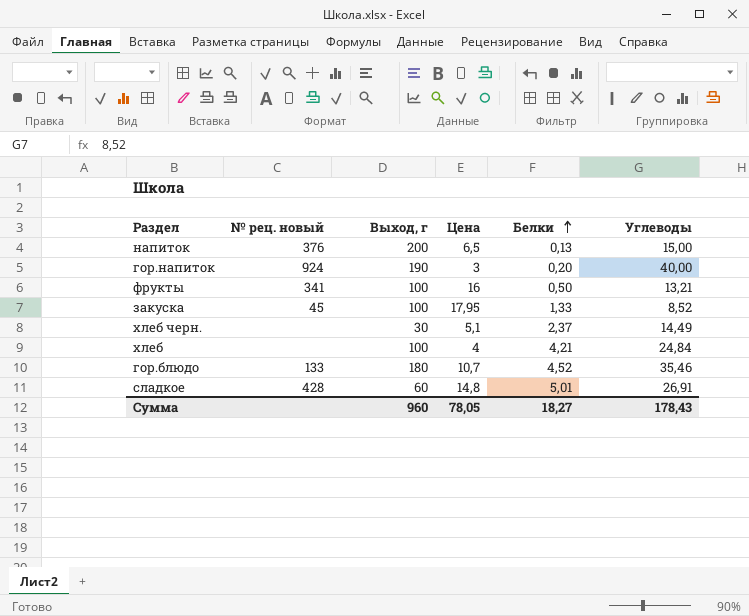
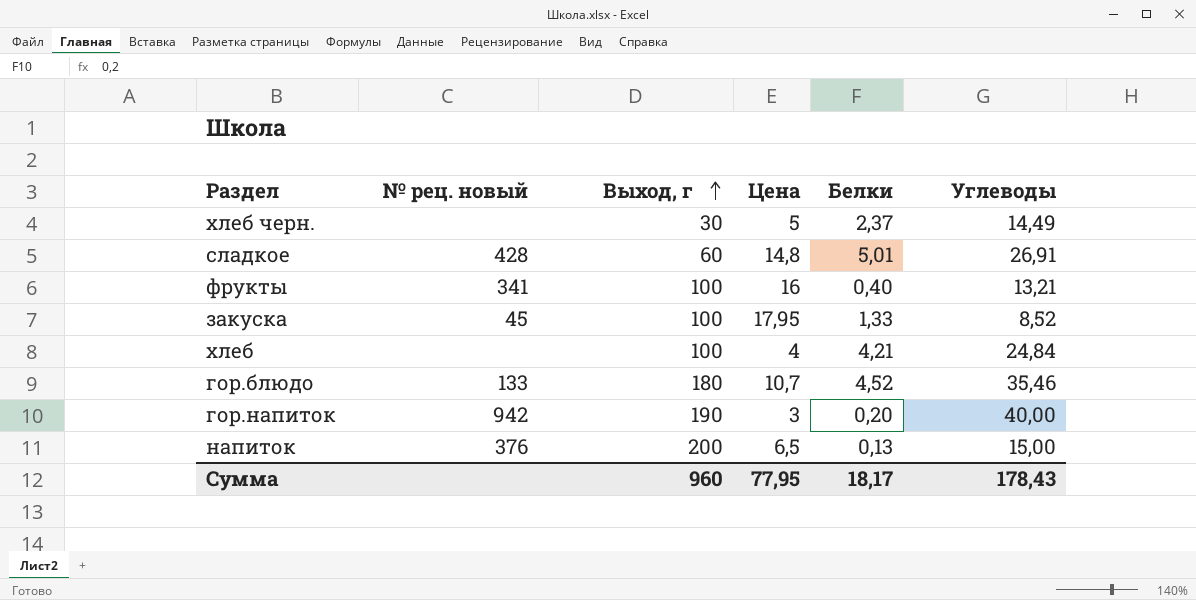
row order: Белки ascending -> Выход, г ascending
хлеб черн. | Цена: 5,1 -> 5
фрукты | Белки: 0,50 -> 0,40
гор.напиток | № рец. новый: 924 -> 942
Сумма | Цена: 78,05 -> 77,95
Сумма | Белки: 18,27 -> 18,17

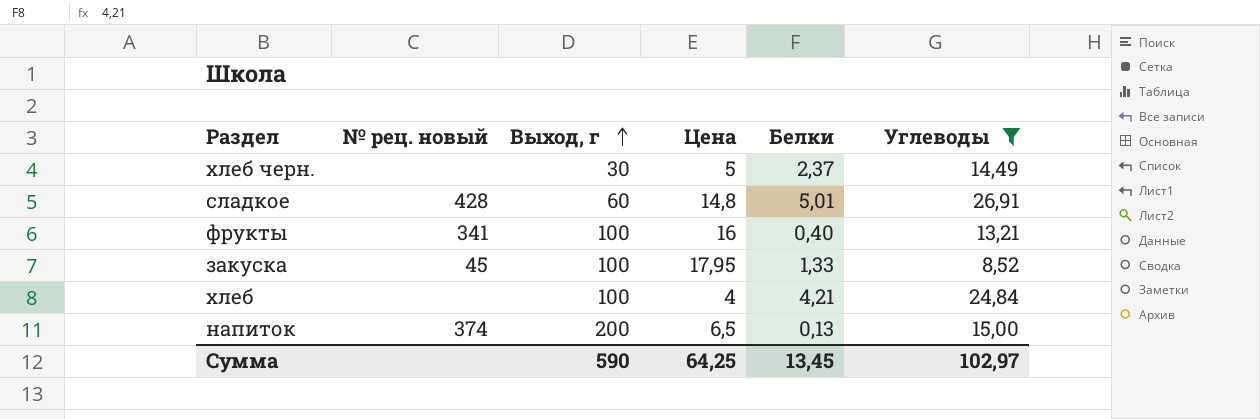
filter: none -> Углеводы <= 26,91
напиток | № рец. новый: 376 -> 374
Сумма | Выход, г: 960 -> 590
Сумма | Цена: 77,95 -> 64,25
Сумма | Белки: 18,17 -> 13,45
Сумма | Углеводы: 178,43 -> 102,97

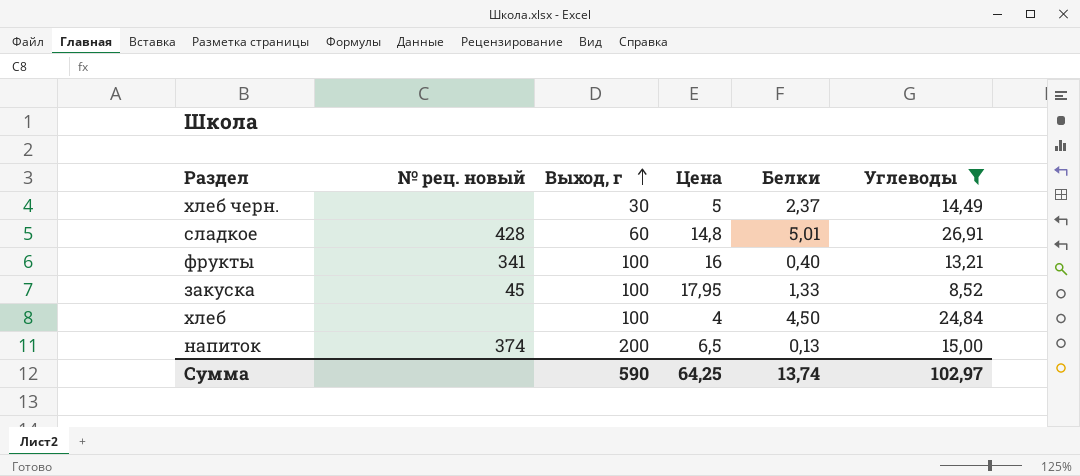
хлеб | Белки: 4,21 -> 4,50
Сумма | Белки: 13,45 -> 13,74

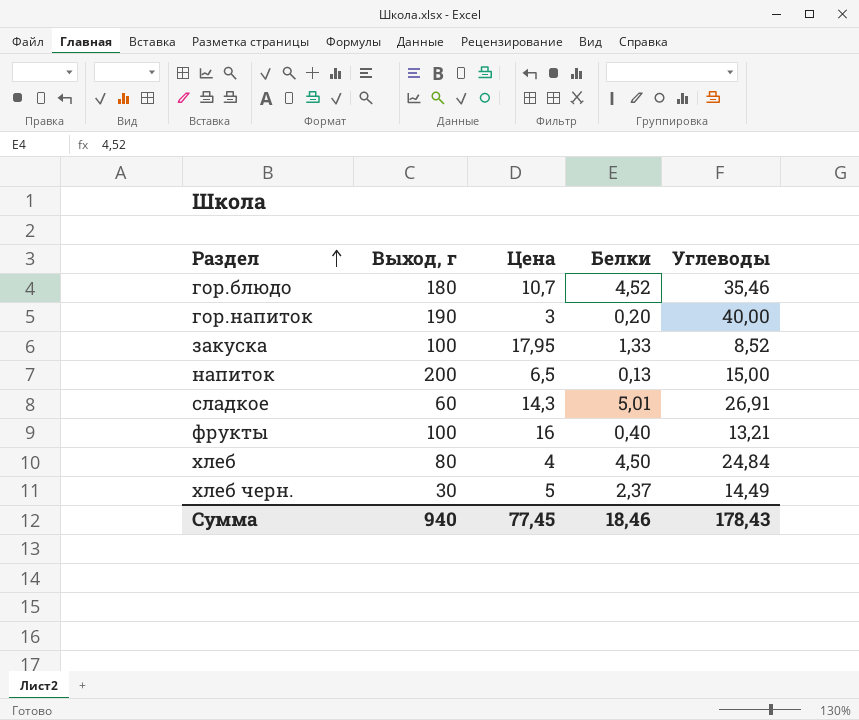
filter: Углеводы <= 26,91 -> none
row order: Выход, г ascending -> Раздел ascending
column № рец. новый | position: 2 -> none
сладкое | Цена: 14,8 -> 14,3
хлеб | Выход, г: 100 -> 80
Сумма | Выход, г: 590 -> 940
Сумма | Цена: 64,25 -> 77,45
Сумма | Белки: 13,74 -> 18,46
Сумма | Углеводы: 102,97 -> 178,43

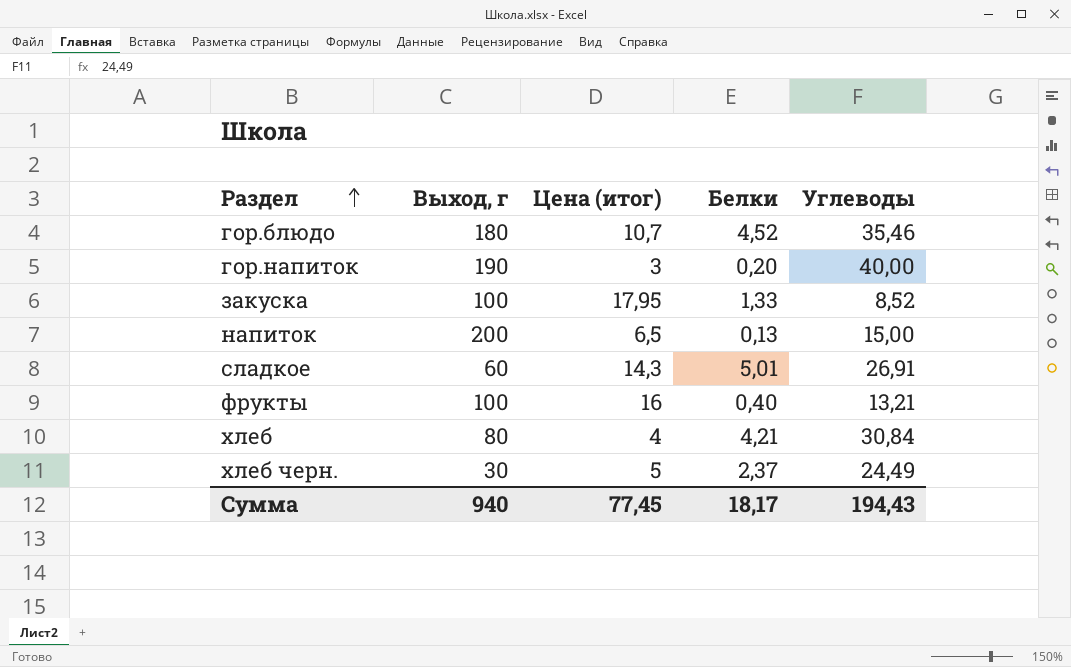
column name: Цена -> Цена (итог)
хлеб | Белки: 4,50 -> 4,21
хлеб | Углеводы: 24,84 -> 30,84
хлеб черн. | Углеводы: 14,49 -> 24,49
Сумма | Белки: 18,46 -> 18,17
Сумма | Углеводы: 178,43 -> 194,43

